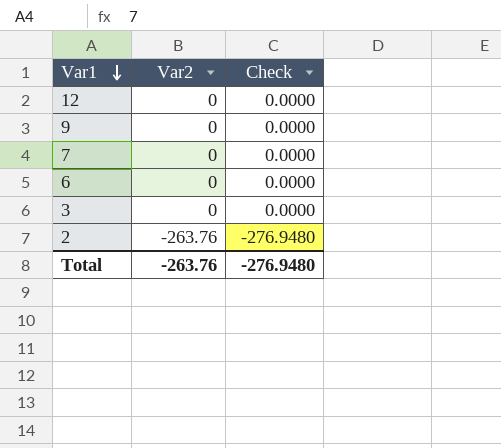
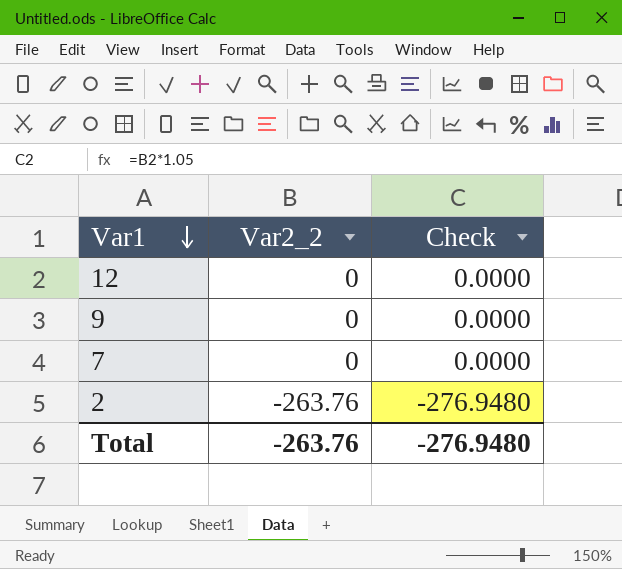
column name: Var2 -> Var2_2
row 6: 0 | 0.0000 -> none
row 3: 0 | 0.0000 -> none

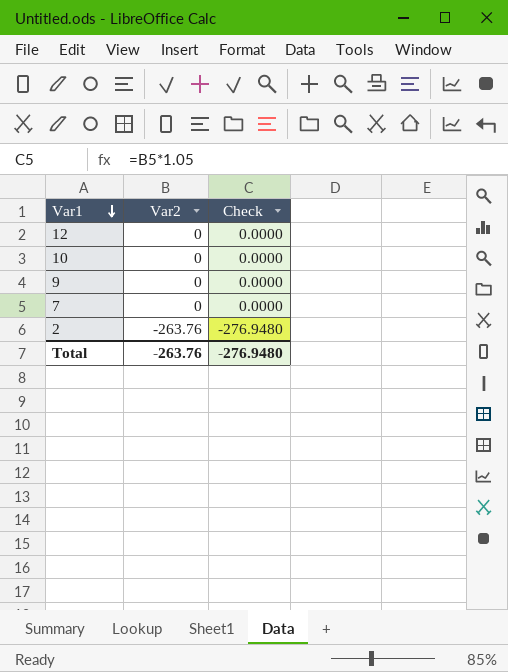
column name: Var2_2 -> Var2
row 10: none -> 0 | 0.0000

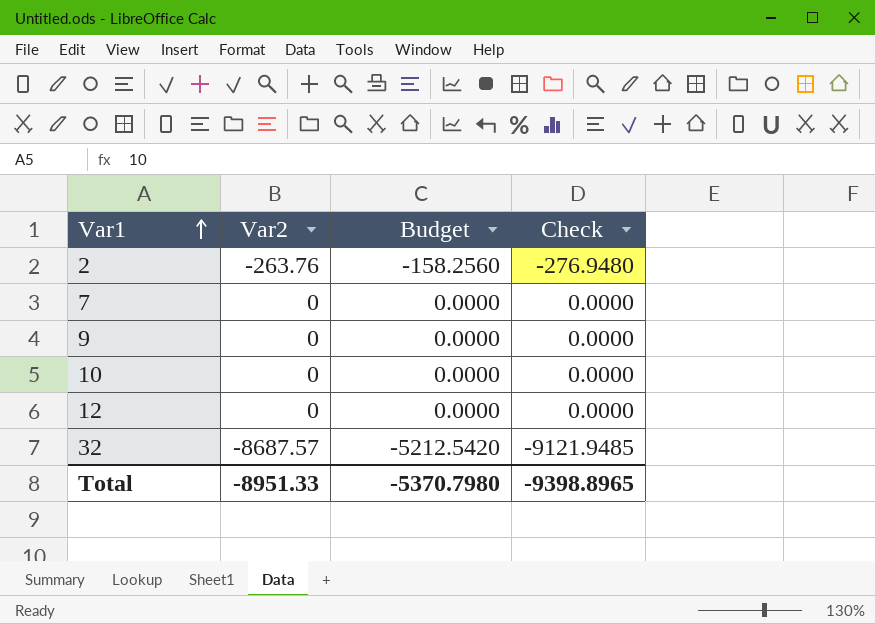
row order: Var1 descending -> Var1 ascending
column Budget | formula: none -> [Var2] * 0.6
row 32: none -> -8687.57 | -5212.5420 | -9121.9485
Total | Var2: -263.76 -> -8951.33
Total | Check: -276.9480 -> -9398.8965

